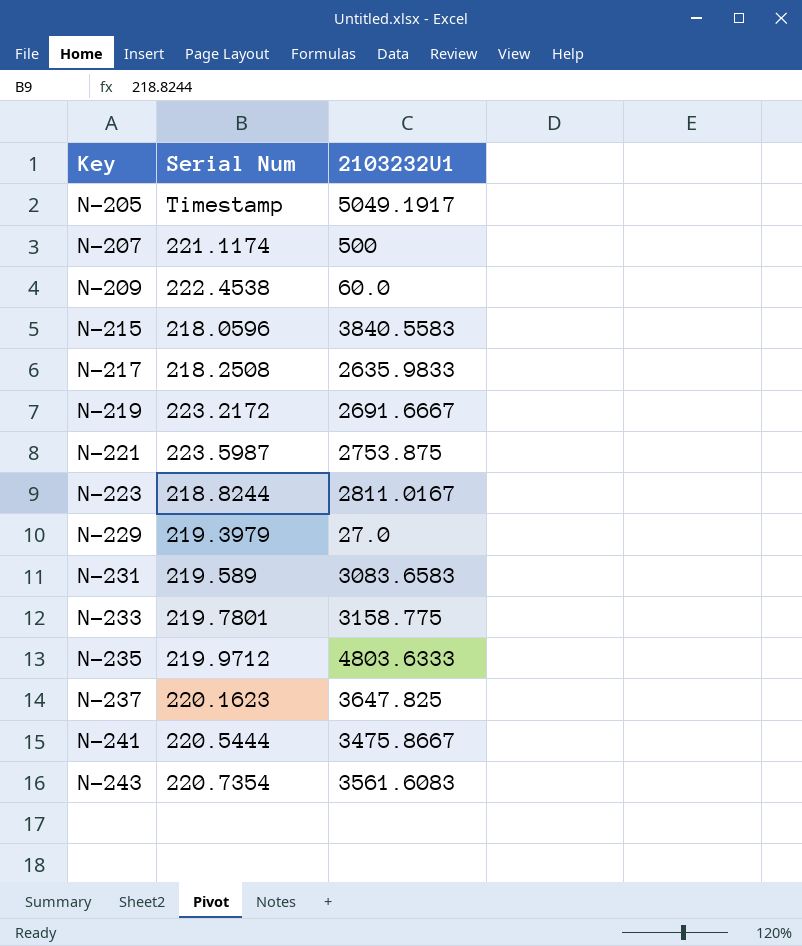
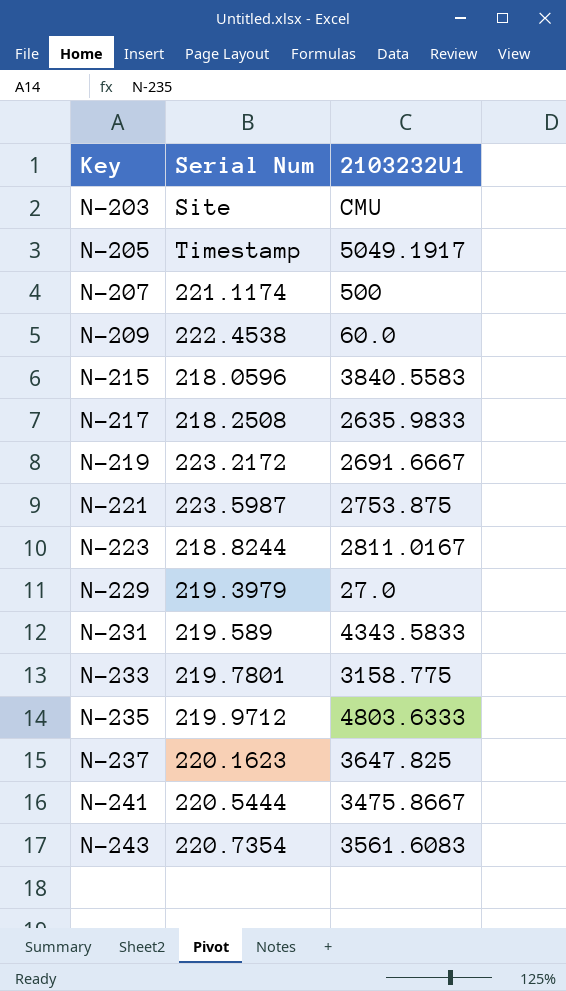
row N-203: none -> Site | CMU
N-231 | 2103232U1: 3083.6583 -> 4343.5833

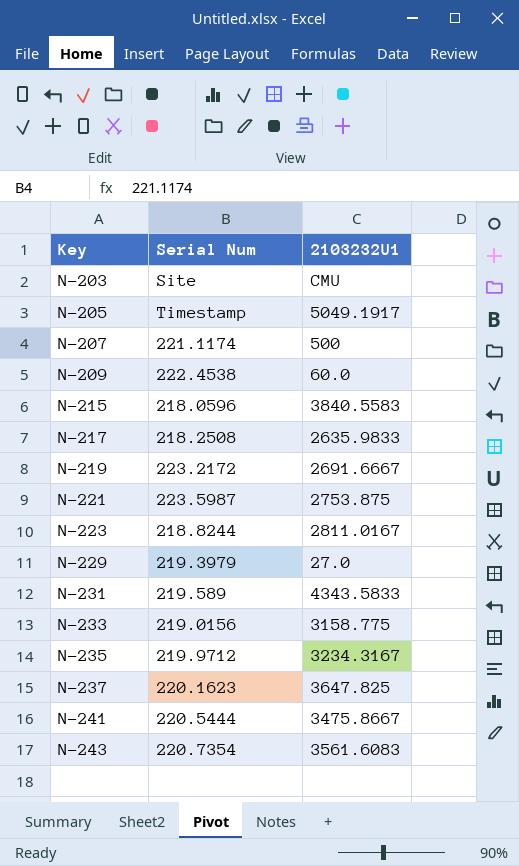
N-233 | Serial Num: 219.7801 -> 219.0156
N-235 | 2103232U1: 4803.6333 -> 3234.3167

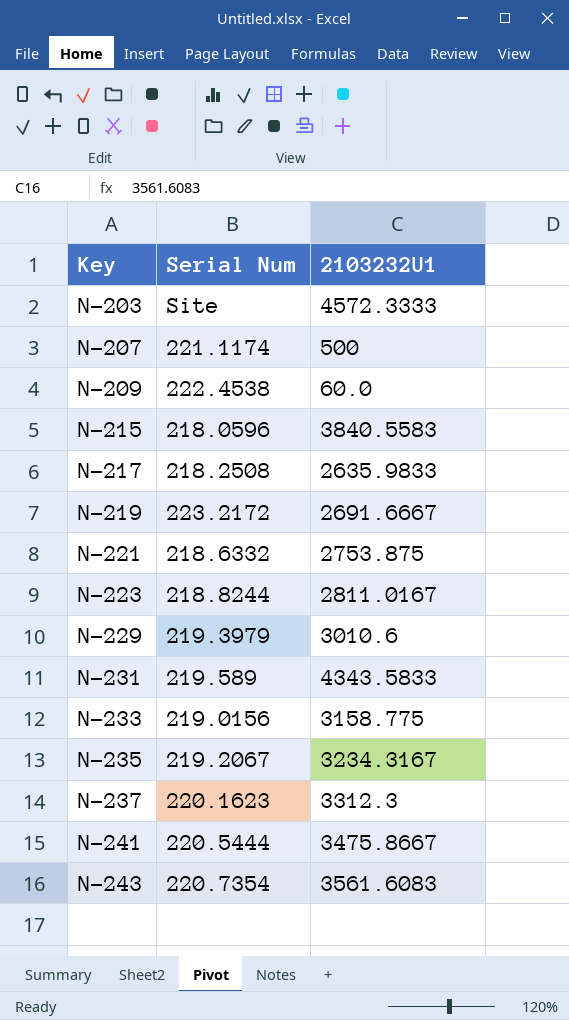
row N-205: Timestamp | 5049.1917 -> none
N-203 | 2103232U1: CMU -> 4572.3333
N-221 | Serial Num: 223.5987 -> 218.6332
N-229 | 2103232U1: 27.0 -> 3010.6
N-235 | Serial Num: 219.9712 -> 219.2067
N-237 | 2103232U1: 3647.825 -> 3312.3

